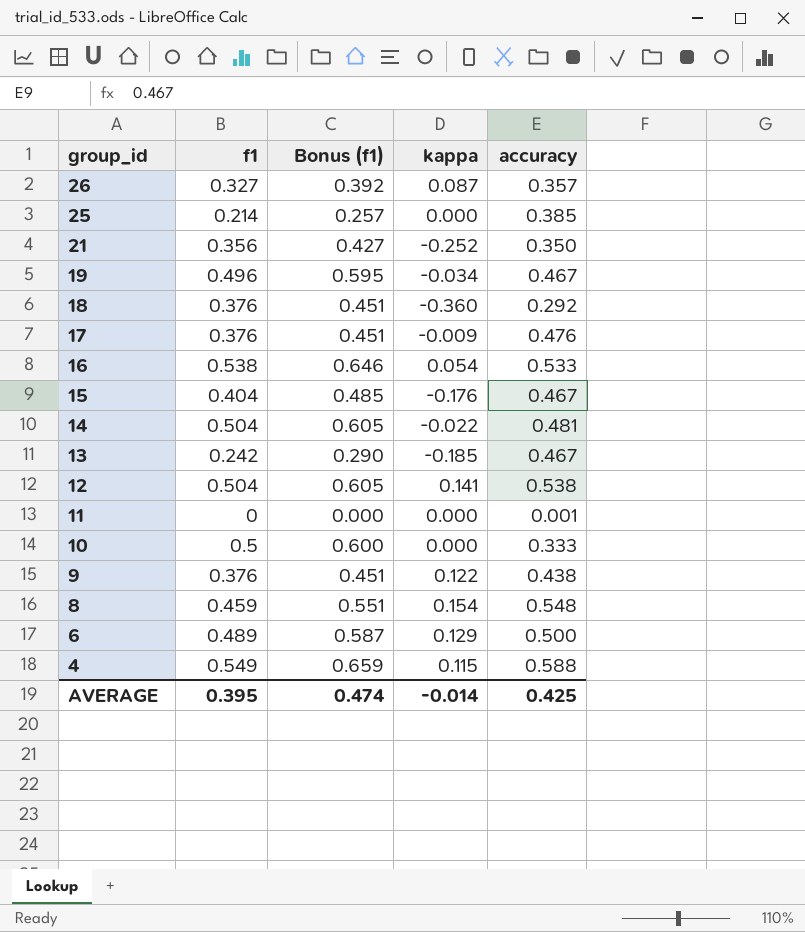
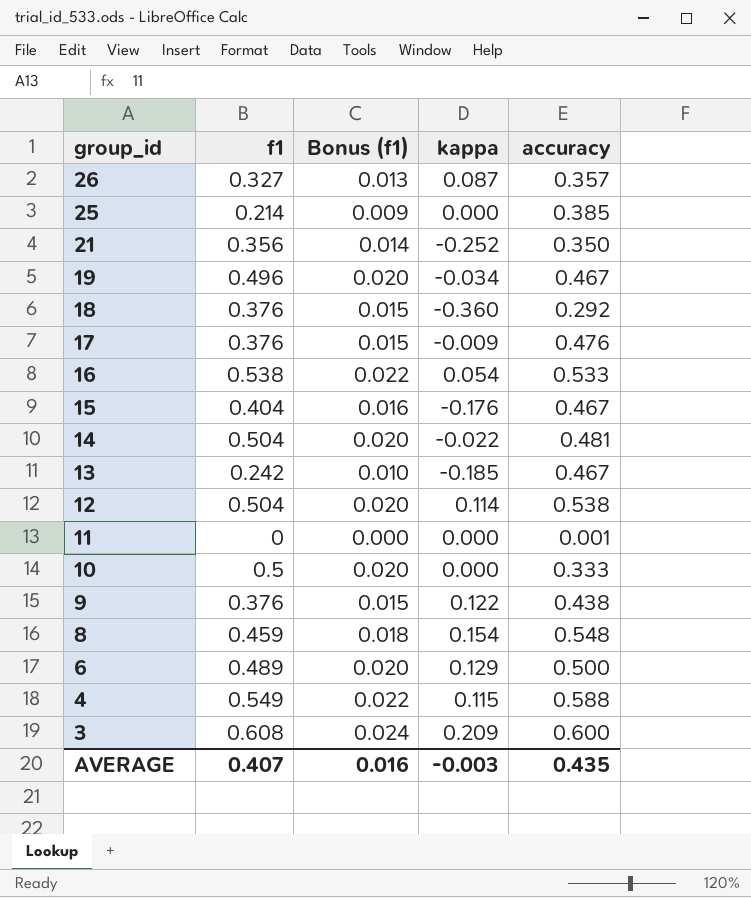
column Bonus (f1) | formula: [f1] * 1.2 -> [f1] * 0.04
12 | kappa: 0.141 -> 0.114
row 3: none -> 0.608 | 0.024 | 0.209 | 0.600
AVERAGE | f1: 0.395 -> 0.407
AVERAGE | Bonus (f1): 0.474 -> 0.016
AVERAGE | kappa: -0.014 -> -0.003
AVERAGE | accuracy: 0.425 -> 0.435

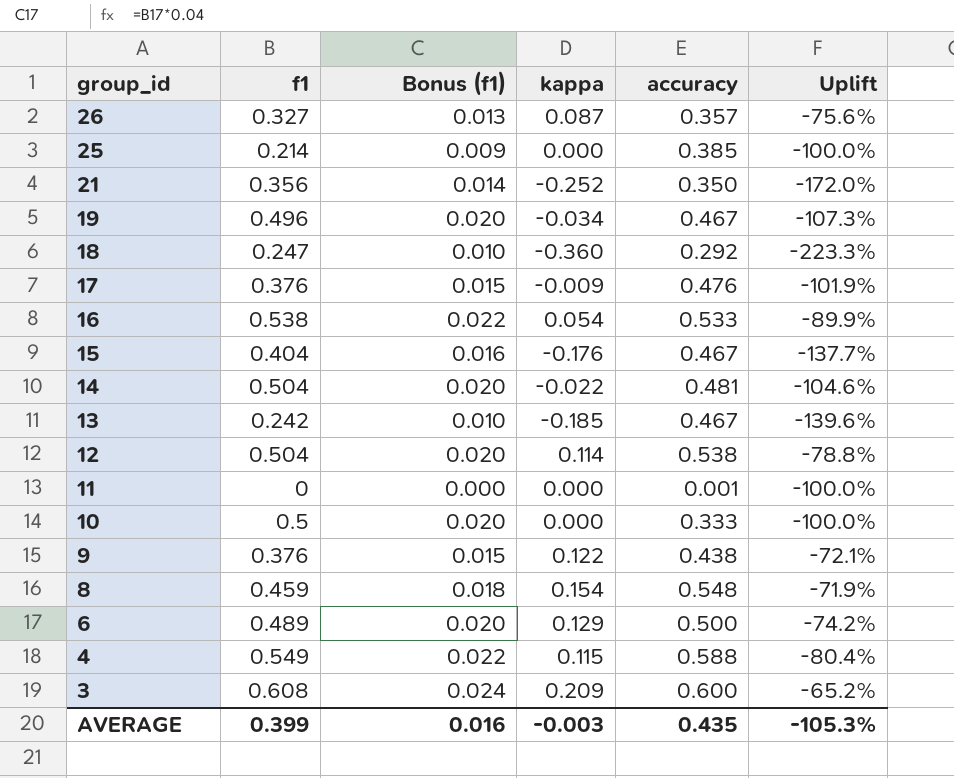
column Uplift | formula: none -> ([kappa] - [accuracy]) / [accuracy]
18 | f1: 0.376 -> 0.247
18 | Bonus (f1): 0.015 -> 0.010
AVERAGE | f1: 0.407 -> 0.399

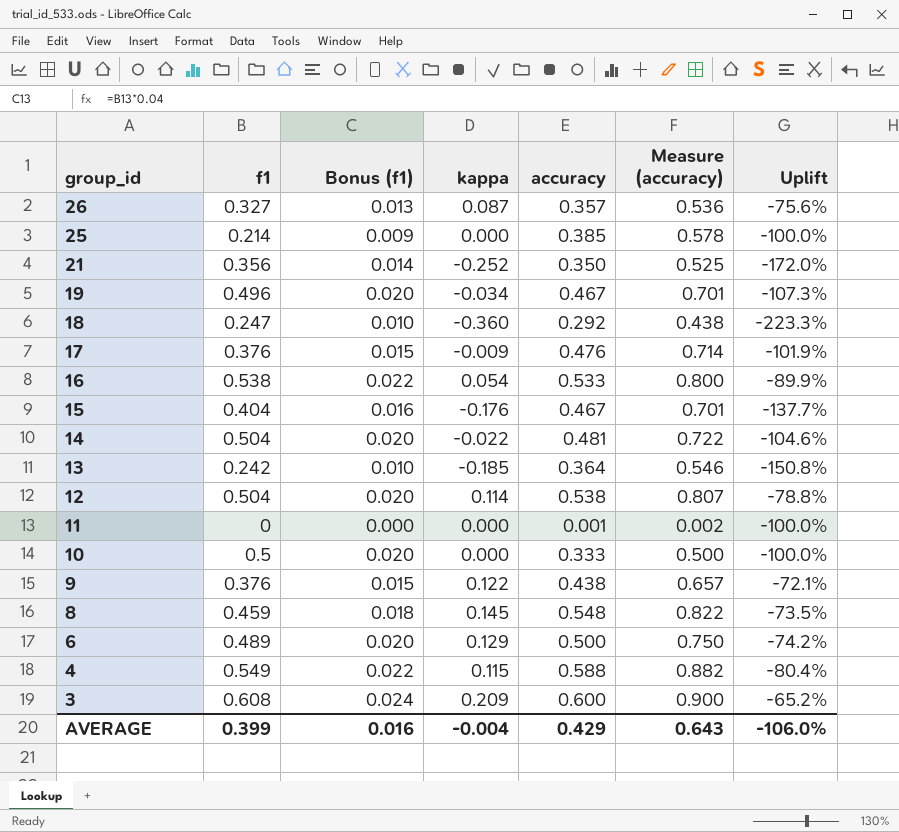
column Measure (accuracy) | formula: none -> [accuracy] * 1.5
13 | accuracy: 0.467 -> 0.364
13 | Uplift: -139.6% -> -150.8%
8 | kappa: 0.154 -> 0.145
8 | Uplift: -71.9% -> -73.5%
AVERAGE | kappa: -0.003 -> -0.004
AVERAGE | accuracy: 0.435 -> 0.429
AVERAGE | Uplift: -105.3% -> -106.0%

